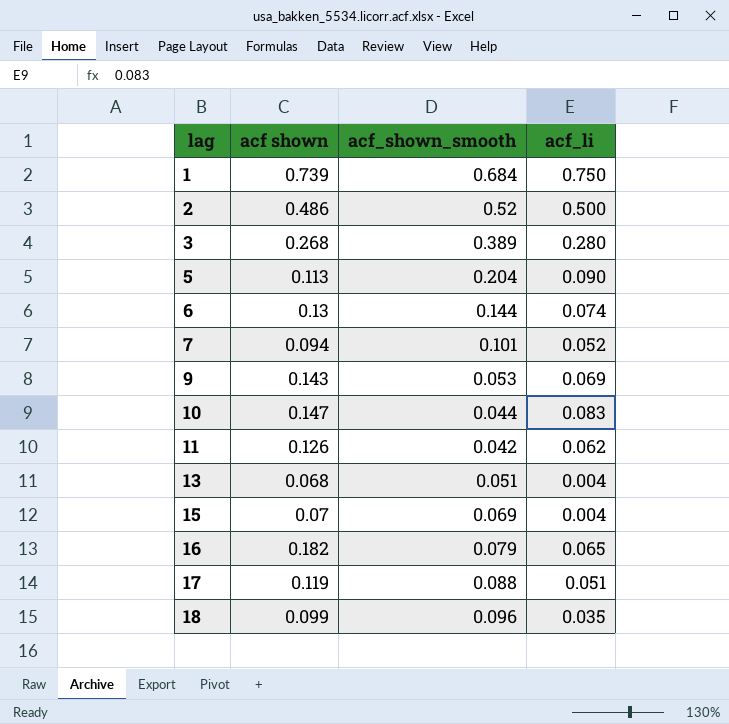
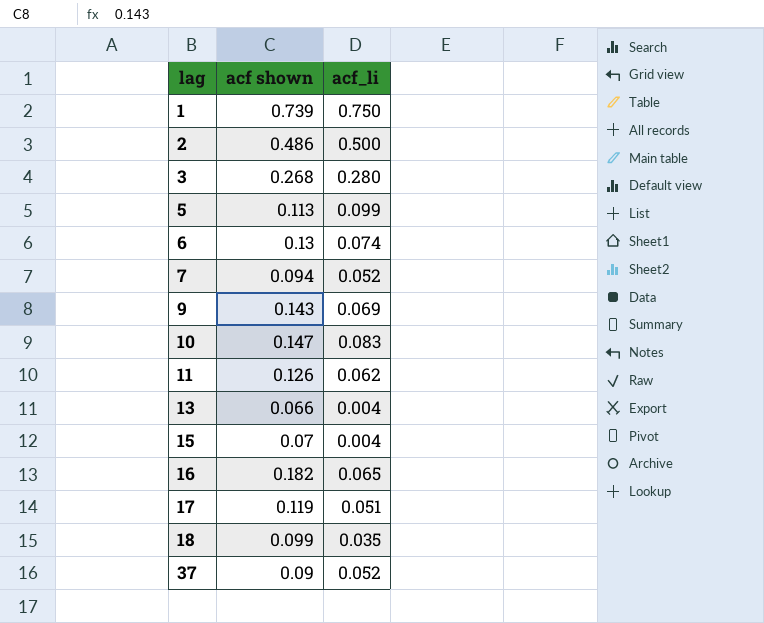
column acf_shown_smooth | position: 3 -> none
5 | acf_li: 0.090 -> 0.099
13 | acf shown: 0.068 -> 0.066
row 37: none -> 0.09 | 0.052

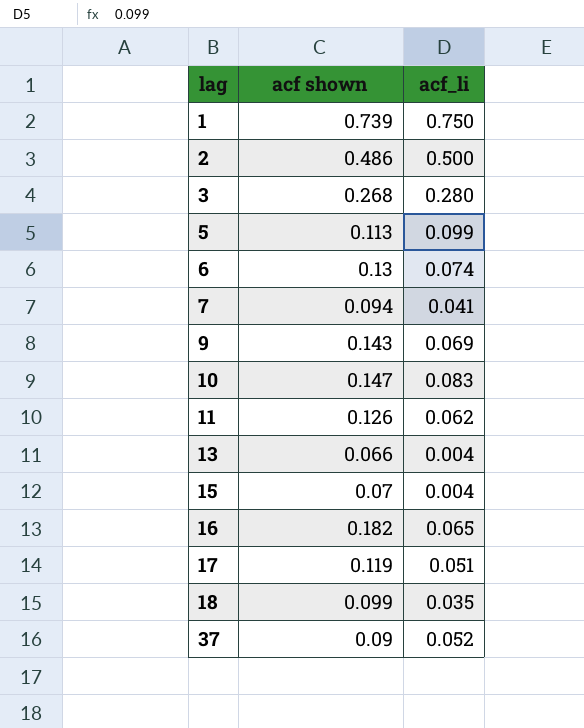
7 | acf_li: 0.052 -> 0.041

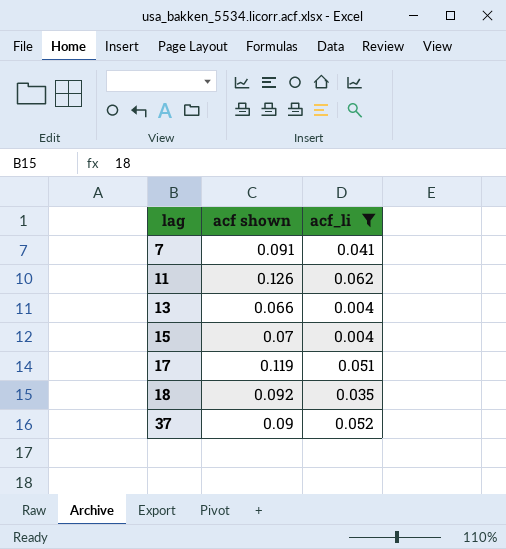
filter: none -> acf_li <= 0.062
7 | acf shown: 0.094 -> 0.091
18 | acf shown: 0.099 -> 0.092

